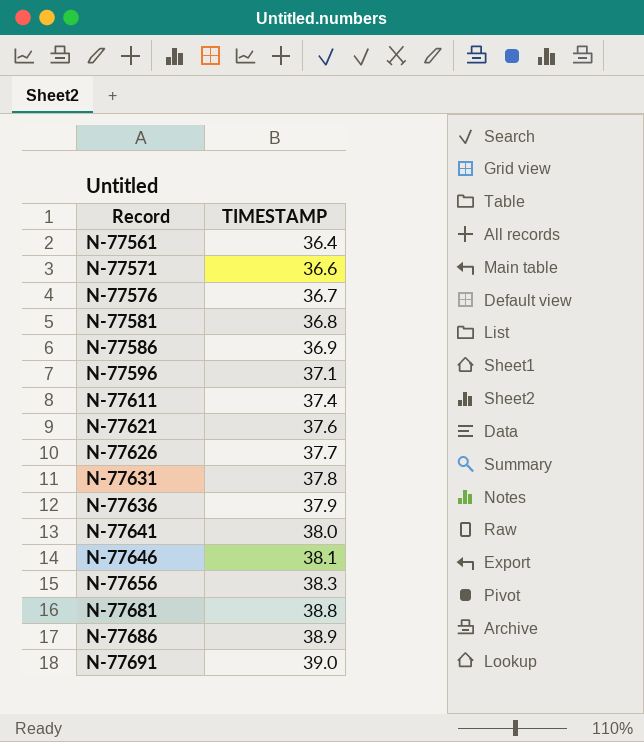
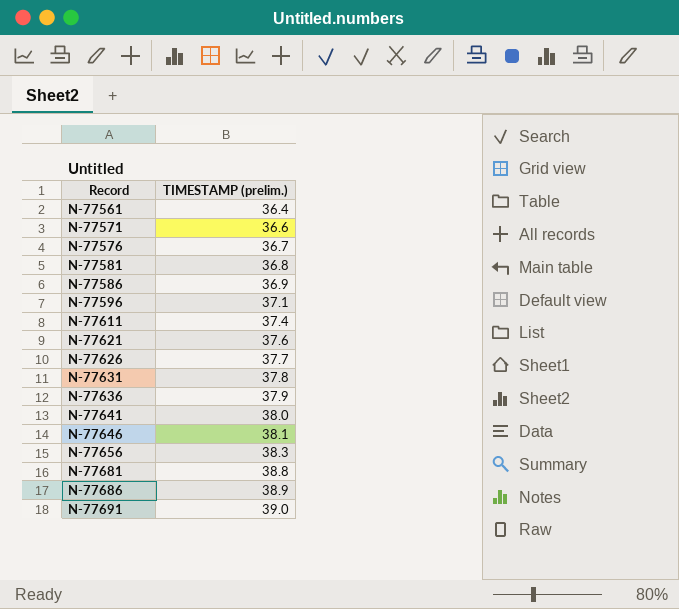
column name: TIMESTAMP -> TIMESTAMP (prelim.)

